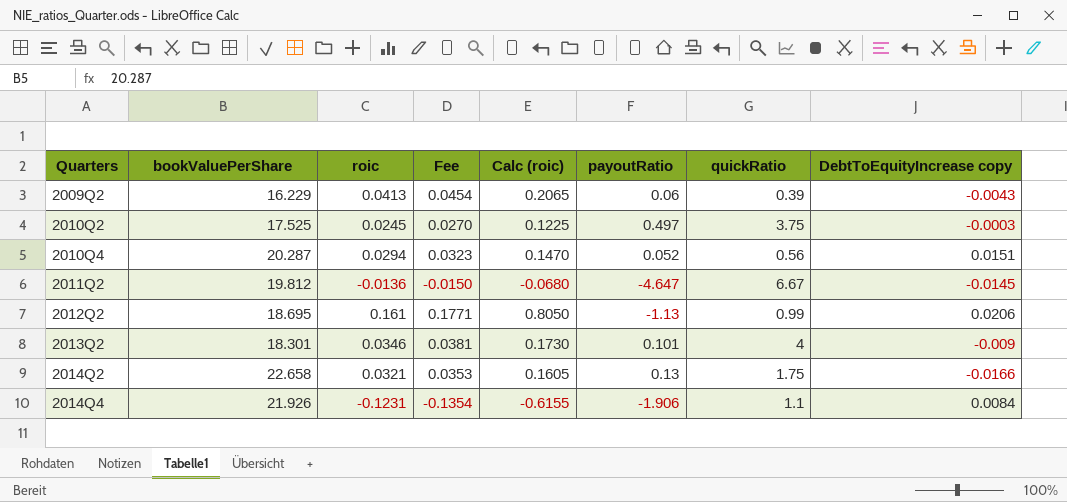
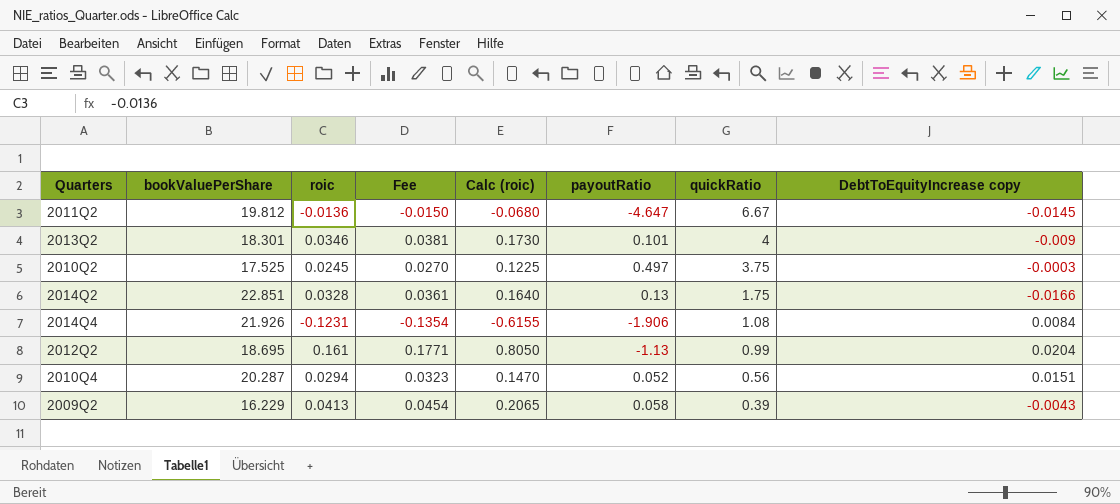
row order: Quarters ascending -> quickRatio descending
2014Q2 | bookValuePerShare: 22.658 -> 22.851
2014Q2 | roic: 0.0321 -> 0.0328
2014Q2 | Fee: 0.0353 -> 0.0361
2014Q2 | Calc (roic): 0.1605 -> 0.1640
2014Q4 | quickRatio: 1.1 -> 1.08
2012Q2 | DebtToEquityIncrease copy: 0.0206 -> 0.0204
2009Q2 | payoutRatio: 0.06 -> 0.058

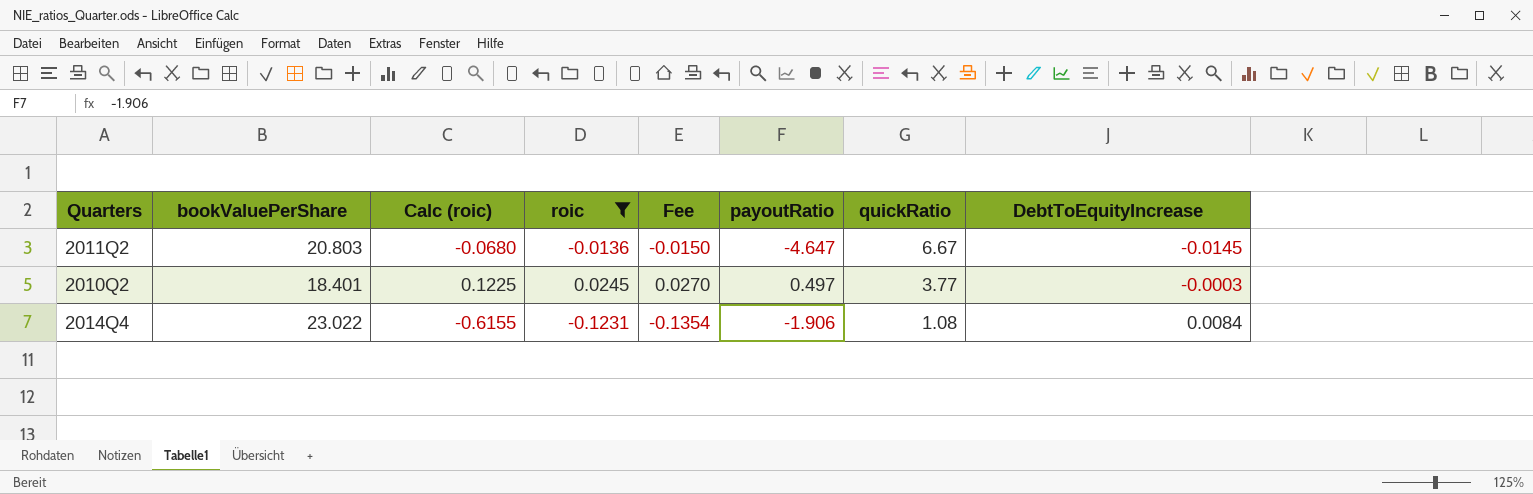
filter: none -> roic <= 0.0245
column Calc (roic) | position: 5 -> 3
column name: DebtToEquityIncrease copy -> DebtToEquityIncrease
2011Q2 | bookValuePerShare: 19.812 -> 20.803
2010Q2 | bookValuePerShare: 17.525 -> 18.401
2010Q2 | quickRatio: 3.75 -> 3.77
2014Q4 | bookValuePerShare: 21.926 -> 23.022

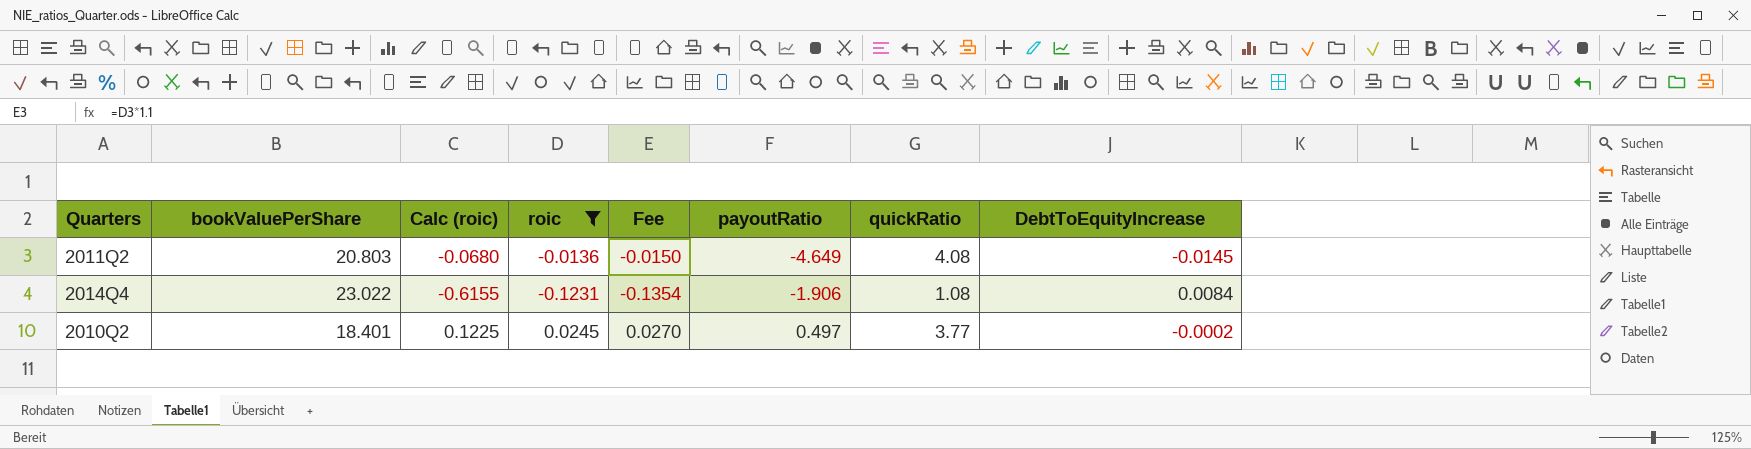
row order: quickRatio descending -> payoutRatio ascending
2011Q2 | payoutRatio: -4.647 -> -4.649
2011Q2 | quickRatio: 6.67 -> 4.08
2010Q2 | DebtToEquityIncrease: -0.0003 -> -0.0002

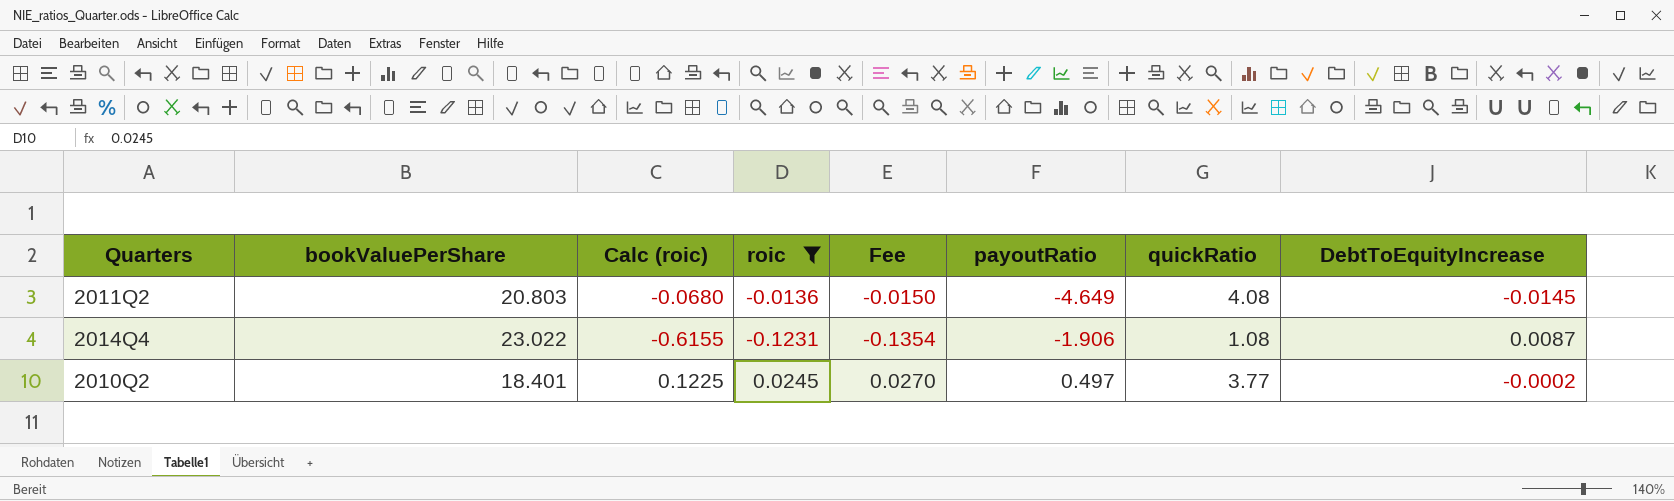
2014Q4 | DebtToEquityIncrease: 0.0084 -> 0.0087

